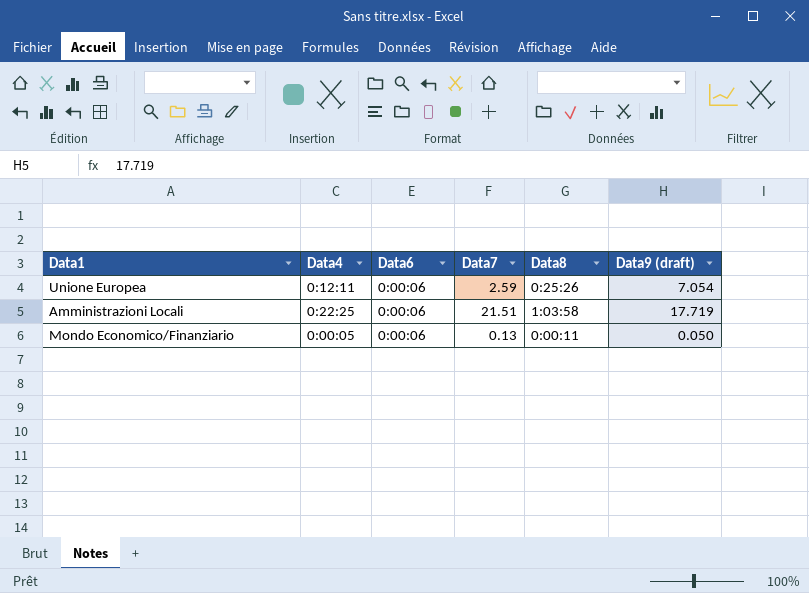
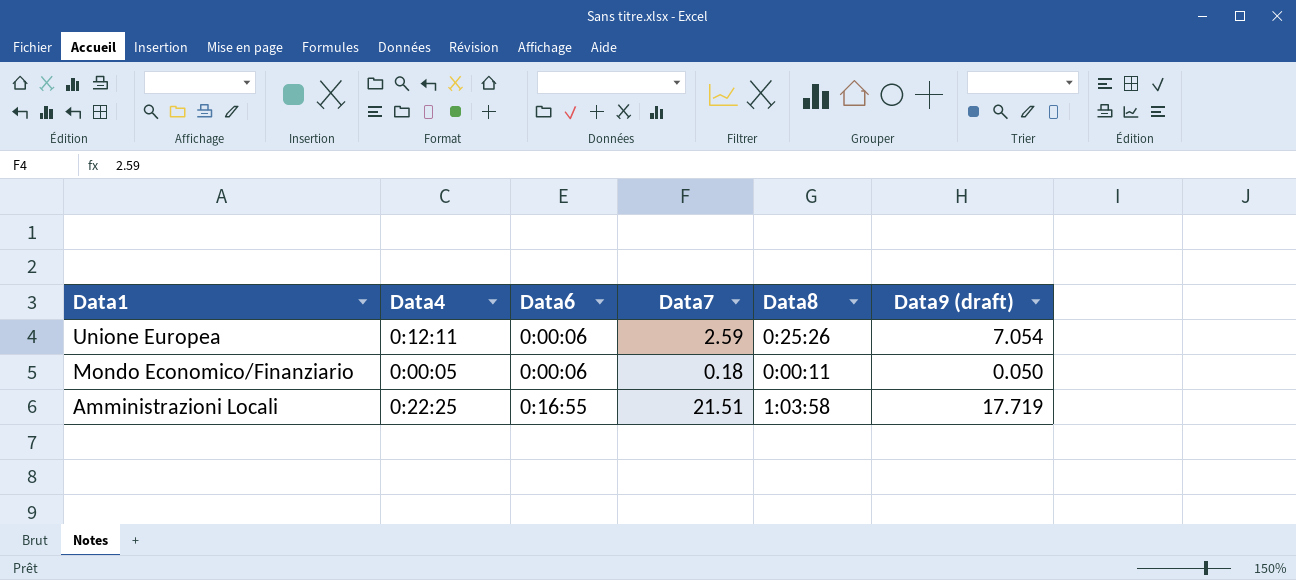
row order: none -> Data1 descending
Mondo Economico/Finanziario | Data7: 0.13 -> 0.18
Amministrazioni Locali | Data6: 0:00:06 -> 0:16:55

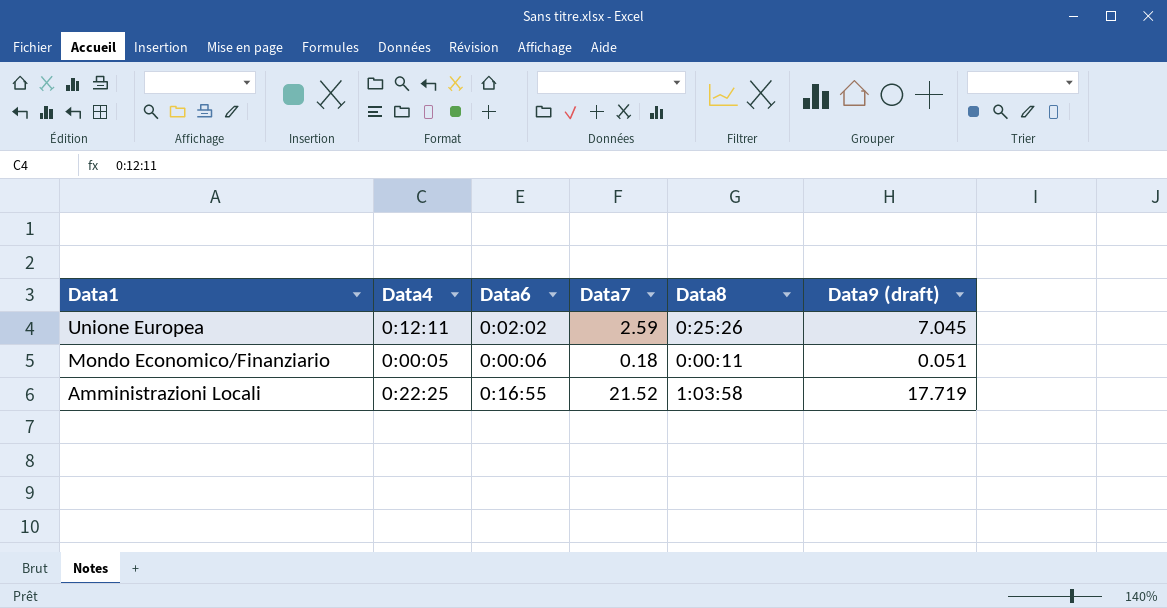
Unione Europea | Data6: 0:00:06 -> 0:02:02
Unione Europea | Data9 (draft): 7.054 -> 7.045
Mondo Economico/Finanziario | Data9 (draft): 0.050 -> 0.051
Amministrazioni Locali | Data7: 21.51 -> 21.52

